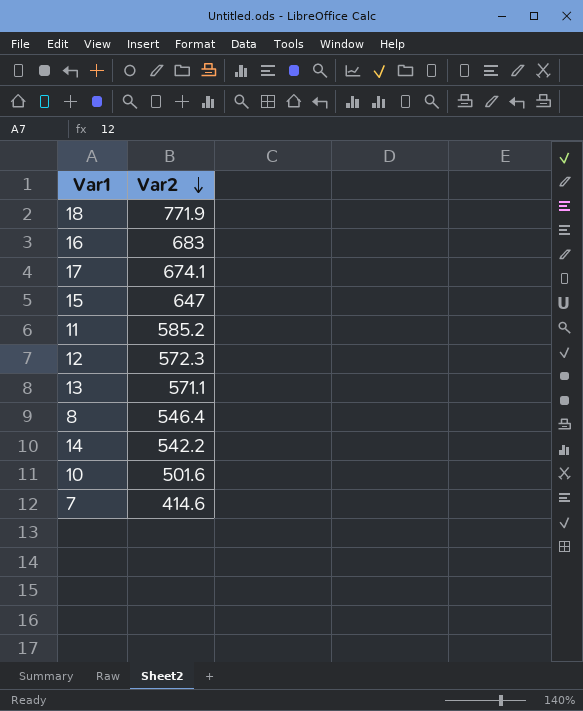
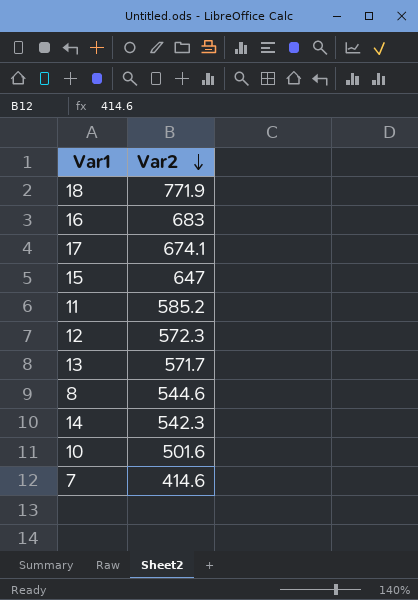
13 | Var2: 571.1 -> 571.7
8 | Var2: 546.4 -> 544.6
14 | Var2: 542.2 -> 542.3

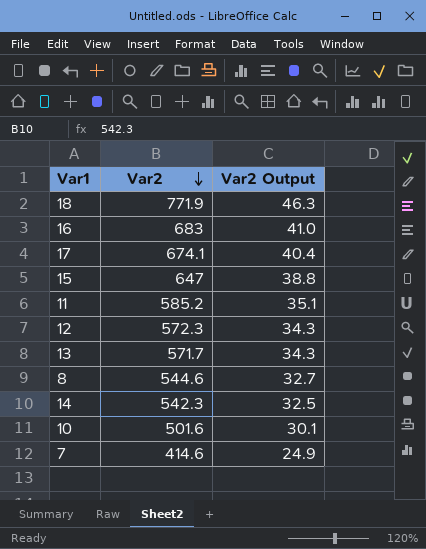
column Var2 Output | formula: none -> [Var2] * 0.06

